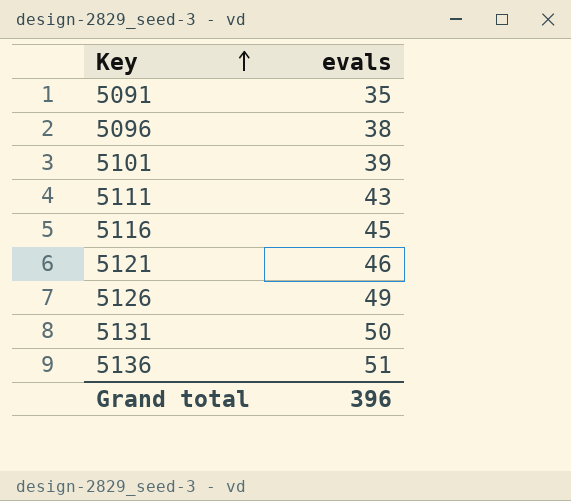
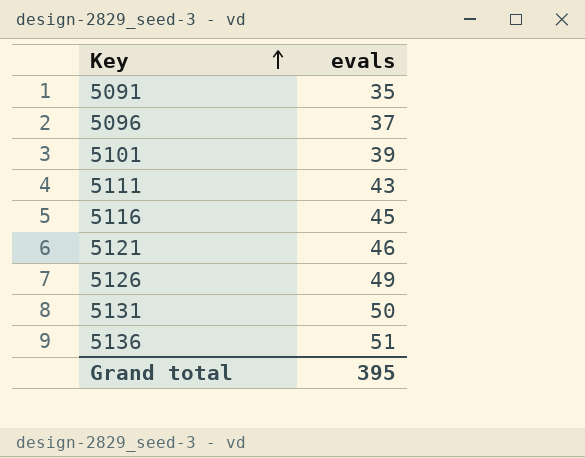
5096 | evals: 38 -> 37
Grand total | evals: 396 -> 395

